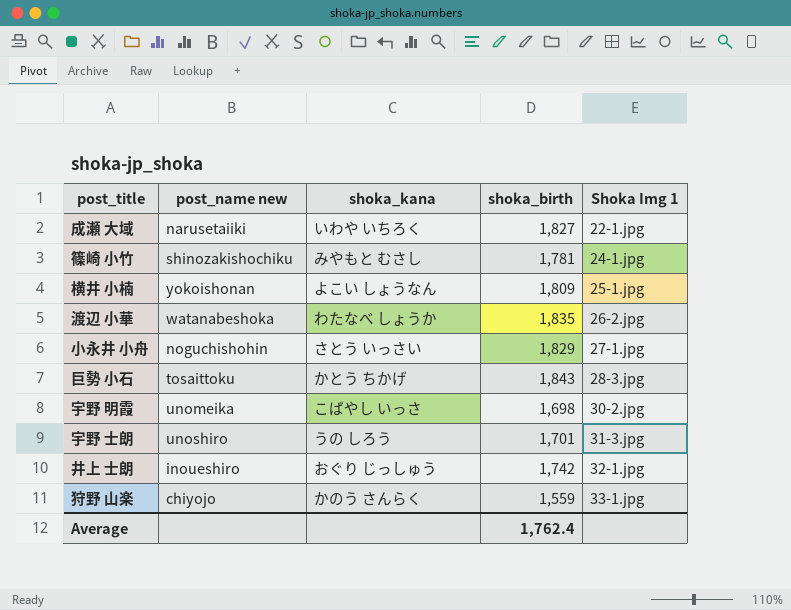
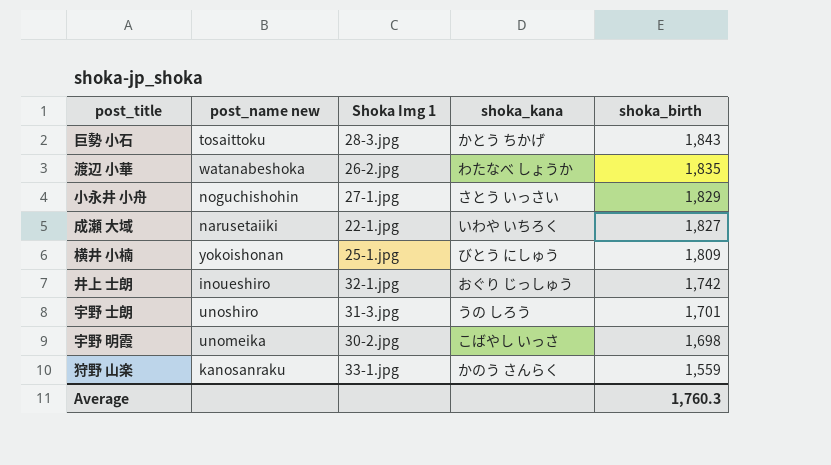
row order: Shoka Img 1 ascending -> shoka_birth descending
column Shoka Img 1 | position: 5 -> 3
row 篠崎 小竹: shinozakishochiku | みやもと むさし | 1,781 | 24-1.jpg -> none
横井 小楠 | shoka_kana: よこい しょうなん -> びとう にしゅう
狩野 山楽 | post_name new: chiyojo -> kanosanraku
Average | shoka_birth: 1,762.4 -> 1,760.3

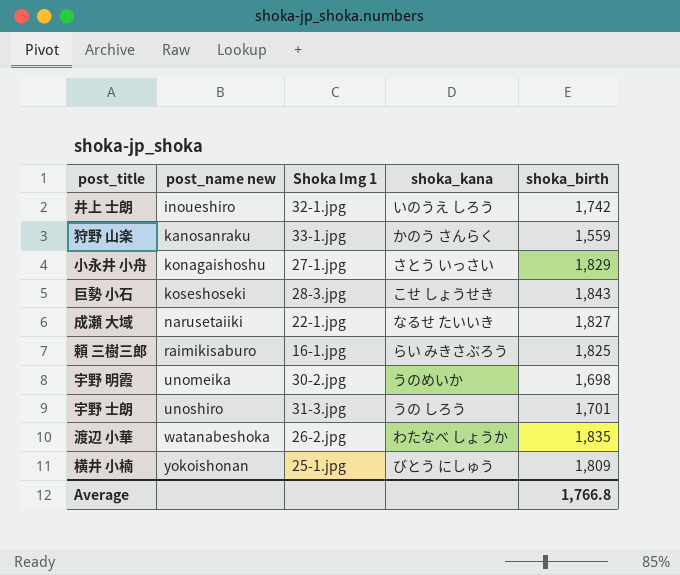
row order: shoka_birth descending -> post_name new ascending
井上 士朗 | shoka_kana: おぐり じっしゅう -> いのうえ しろう
小永井 小舟 | post_name new: noguchishohin -> konagaishoshu
巨勢 小石 | post_name new: tosaittoku -> koseshoseki
巨勢 小石 | shoka_kana: かとう ちかげ -> こせ しょうせき
成瀬 大域 | shoka_kana: いわや いちろく -> なるせ たいいき
row 頼 三樹三郎: none -> raimikisaburo | 16-1.jpg | らい みきさぶろう | 1,825
宇野 明霞 | shoka_kana: こばやし いっさ -> うのめいか
Average | shoka_birth: 1,760.3 -> 1,766.8

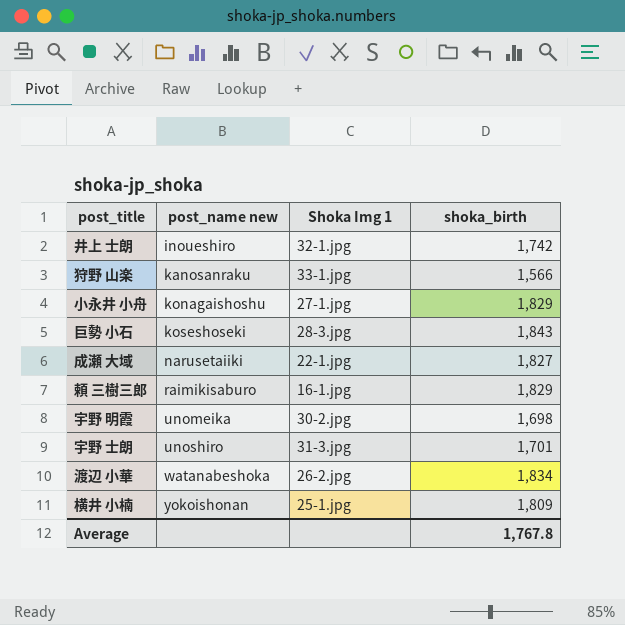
column shoka_kana | position: 4 -> none
狩野 山楽 | shoka_birth: 1,559 -> 1,566
頼 三樹三郎 | shoka_birth: 1,825 -> 1,829
渡辺 小華 | shoka_birth: 1,835 -> 1,834
Average | shoka_birth: 1,766.8 -> 1,767.8

